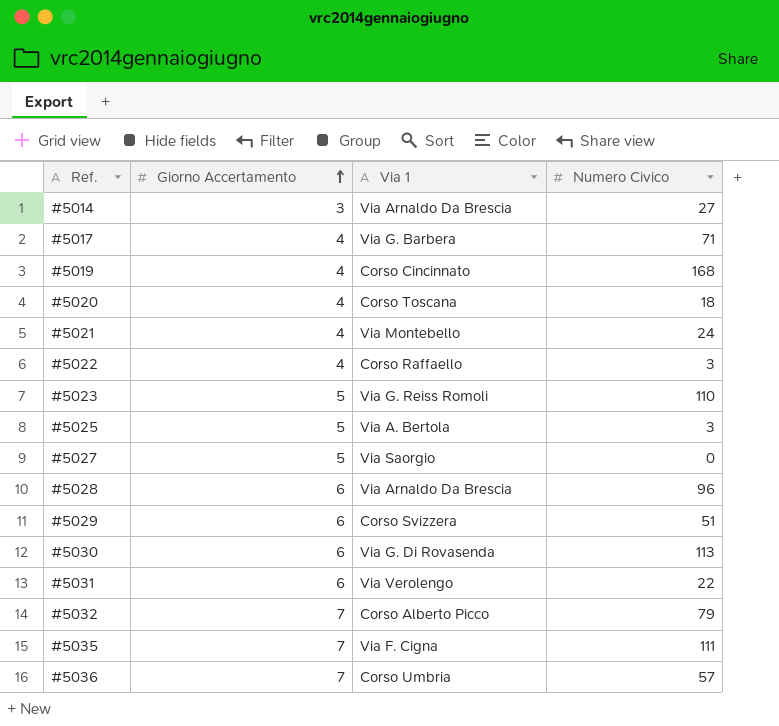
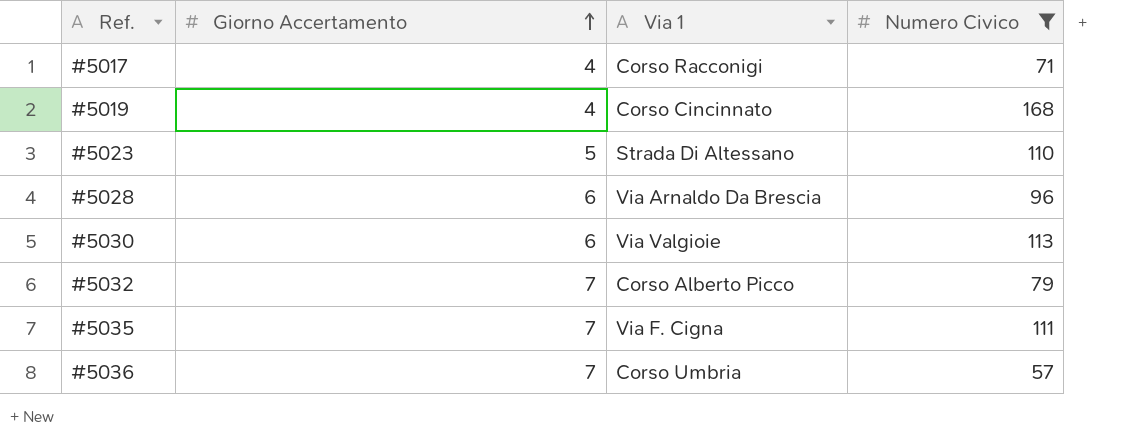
filter: none -> Numero Civico >= 57
#5017 | Via 1: Via G. Barbera -> Corso Racconigi
#5023 | Via 1: Via G. Reiss Romoli -> Strada Di Altessano
#5030 | Via 1: Via G. Di Rovasenda -> Via Valgioie

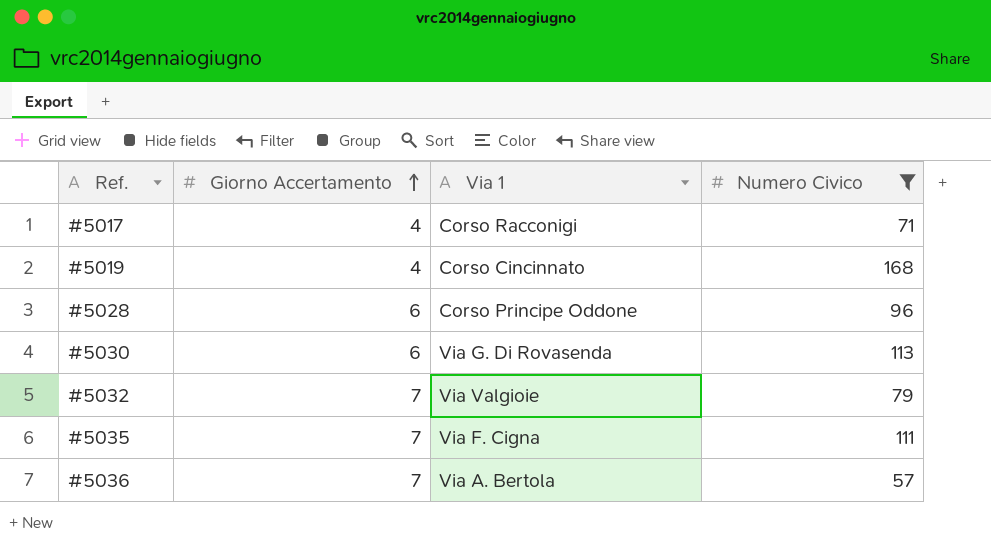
row #5023: 5 | Strada Di Altessano | 110 -> none
#5028 | Via 1: Via Arnaldo Da Brescia -> Corso Principe Oddone
#5030 | Via 1: Via Valgioie -> Via G. Di Rovasenda
#5032 | Via 1: Corso Alberto Picco -> Via Valgioie
#5036 | Via 1: Corso Umbria -> Via A. Bertola

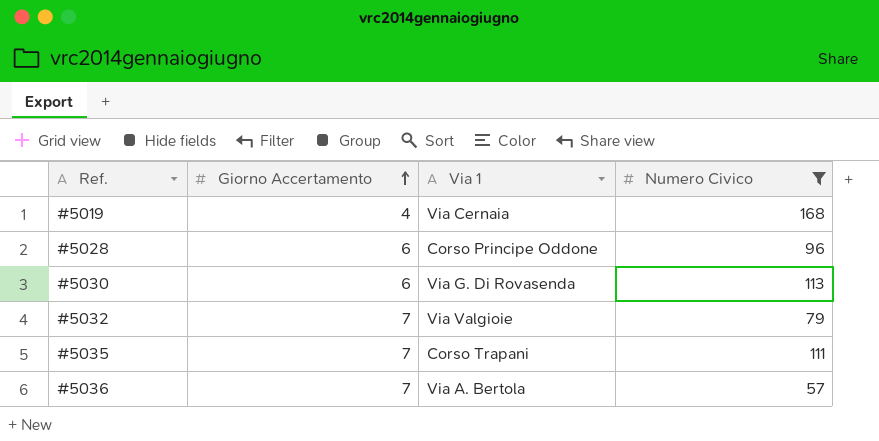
row #5017: 4 | Corso Racconigi | 71 -> none
#5019 | Via 1: Corso Cincinnato -> Via Cernaia
#5035 | Via 1: Via F. Cigna -> Corso Trapani

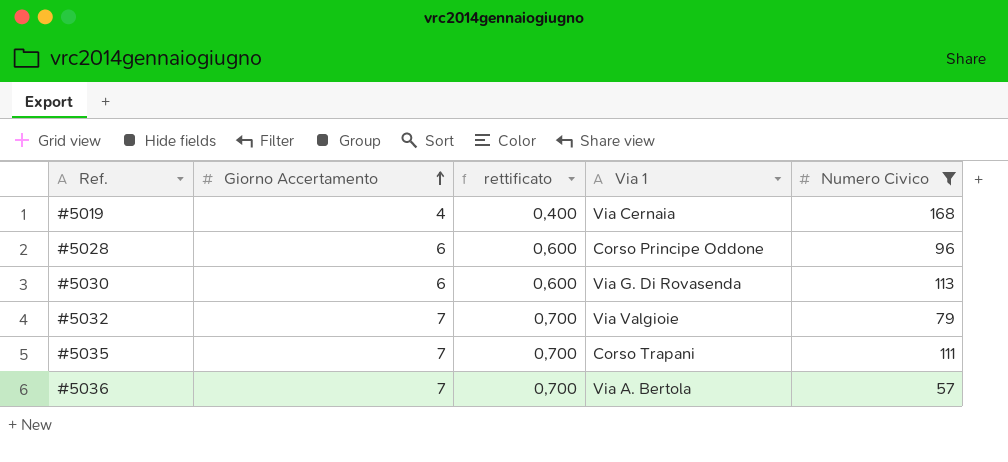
column rettificato | formula: none -> [Giorno Accertamento] * 0,1

